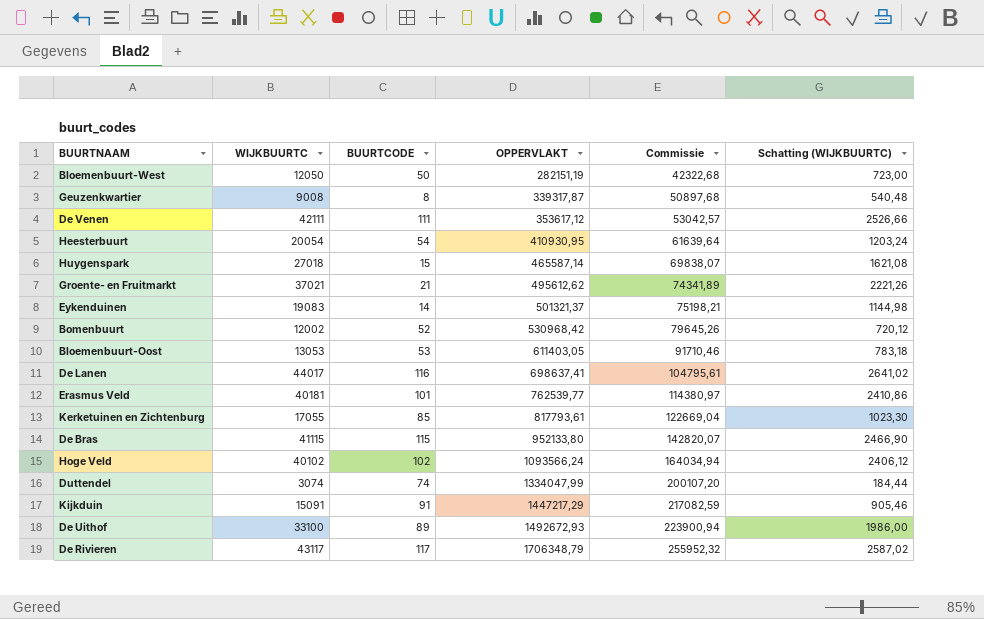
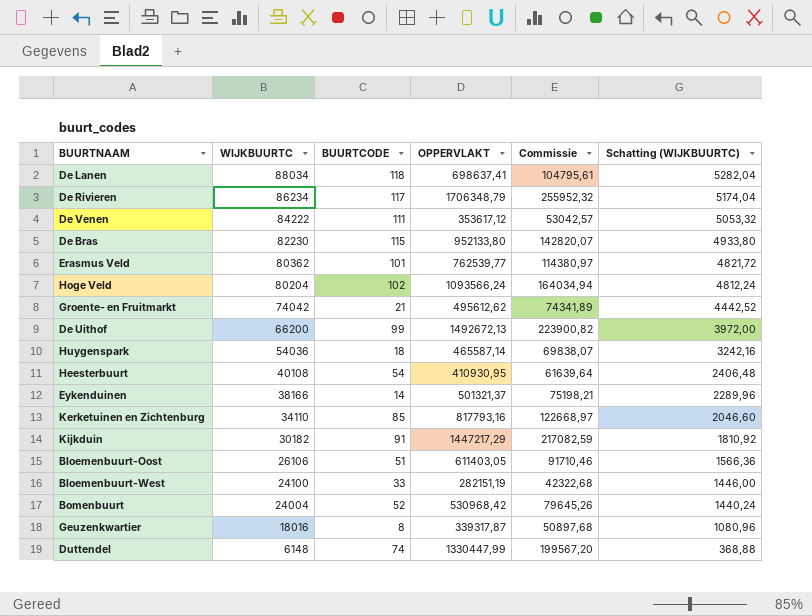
row order: OPPERVLAKT ascending -> WIJKBUURTC descending
De Lanen | WIJKBUURTC: 44017 -> 88034
De Lanen | BUURTCODE: 116 -> 118
De Lanen | Schatting (WIJKBUURTC): 2641,02 -> 5282,04
De Rivieren | WIJKBUURTC: 43117 -> 86234
De Rivieren | Schatting (WIJKBUURTC): 2587,02 -> 5174,04
De Venen | WIJKBUURTC: 42111 -> 84222
De Venen | Schatting (WIJKBUURTC): 2526,66 -> 5053,32
De Bras | WIJKBUURTC: 41115 -> 82230
De Bras | Schatting (WIJKBUURTC): 2466,90 -> 4933,80
Erasmus Veld | WIJKBUURTC: 40181 -> 80362
Erasmus Veld | Schatting (WIJKBUURTC): 2410,86 -> 4821,72
Hoge Veld | WIJKBUURTC: 40102 -> 80204
Hoge Veld | Schatting (WIJKBUURTC): 2406,12 -> 4812,24
Groente- en Fruitmarkt | WIJKBUURTC: 37021 -> 74042
Groente- en Fruitmarkt | Schatting (WIJKBUURTC): 2221,26 -> 4442,52
De Uithof | WIJKBUURTC: 33100 -> 66200
De Uithof | BUURTCODE: 89 -> 99
De Uithof | OPPERVLAKT: 1492672,93 -> 1492672,13
De Uithof | Commissie: 223900,94 -> 223900,82
De Uithof | Schatting (WIJKBUURTC): 1986,00 -> 3972,00
Huygenspark | WIJKBUURTC: 27018 -> 54036
Huygenspark | BUURTCODE: 15 -> 18
Huygenspark | Schatting (WIJKBUURTC): 1621,08 -> 3242,16
Heesterbuurt | WIJKBUURTC: 20054 -> 40108
Heesterbuurt | Schatting (WIJKBUURTC): 1203,24 -> 2406,48
Eykenduinen | WIJKBUURTC: 19083 -> 38166
Eykenduinen | Schatting (WIJKBUURTC): 1144,98 -> 2289,96
Kerketuinen en Zichtenburg | WIJKBUURTC: 17055 -> 34110
Kerketuinen en Zichtenburg | OPPERVLAKT: 817793,61 -> 817793,16
Kerketuinen en Zichtenburg | Commissie: 122669,04 -> 122668,97
Kerketuinen en Zichtenburg | Schatting (WIJKBUURTC): 1023,30 -> 2046,60
Kijkduin | WIJKBUURTC: 15091 -> 30182
Kijkduin | Schatting (WIJKBUURTC): 905,46 -> 1810,92
Bloemenbuurt-Oost | WIJKBUURTC: 13053 -> 26106
Bloemenbuurt-Oost | BUURTCODE: 53 -> 51
Bloemenbuurt-Oost | Schatting (WIJKBUURTC): 783,18 -> 1566,36
Bloemenbuurt-West | WIJKBUURTC: 12050 -> 24100
Bloemenbuurt-West | BUURTCODE: 50 -> 33
Bloemenbuurt-West | Schatting (WIJKBUURTC): 723,00 -> 1446,00
Bomenbuurt | WIJKBUURTC: 12002 -> 24004
Bomenbuurt | Schatting (WIJKBUURTC): 720,12 -> 1440,24
Geuzenkwartier | WIJKBUURTC: 9008 -> 18016
Geuzenkwartier | Schatting (WIJKBUURTC): 540,48 -> 1080,96
Duttendel | WIJKBUURTC: 3074 -> 6148
Duttendel | OPPERVLAKT: 1334047,99 -> 1330447,99
Duttendel | Commissie: 200107,20 -> 199567,20
Duttendel | Schatting (WIJKBUURTC): 184,44 -> 368,88

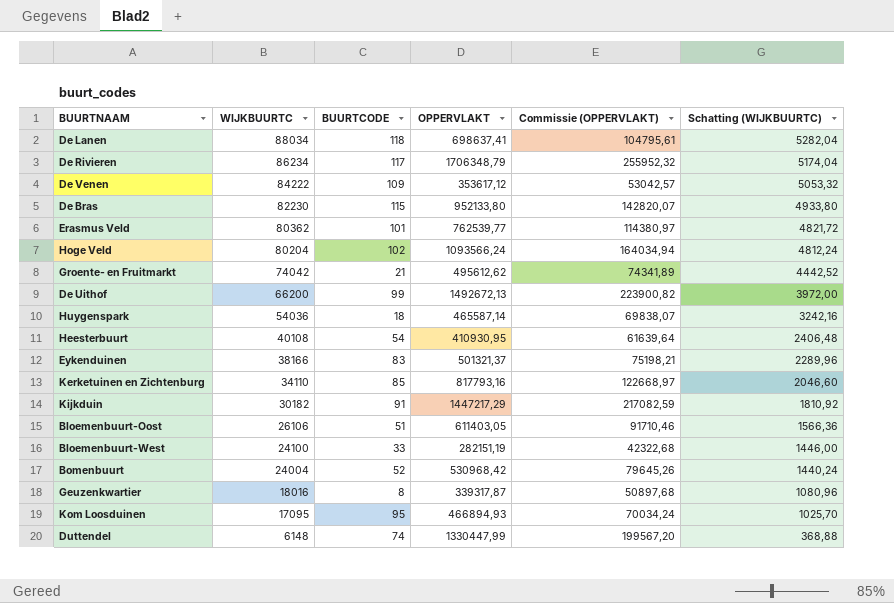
column name: Commissie -> Commissie (OPPERVLAKT)
De Venen | BUURTCODE: 111 -> 109
Eykenduinen | BUURTCODE: 14 -> 83
row Kom Loosduinen: none -> 17095 | 95 | 466894,93 | 70034,24 | 1025,70

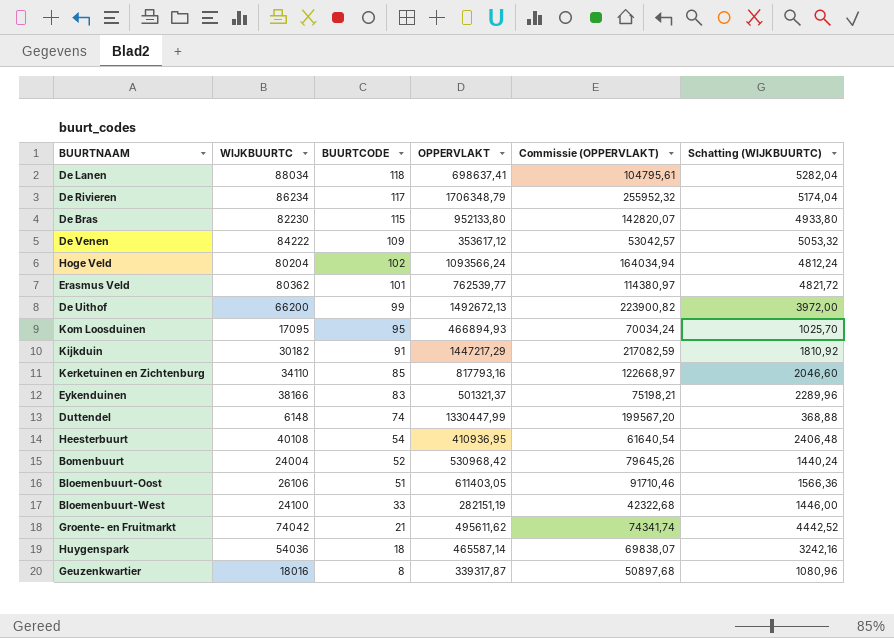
row order: WIJKBUURTC descending -> BUURTCODE descending
Heesterbuurt | OPPERVLAKT: 410930,95 -> 410936,95
Heesterbuurt | Commissie (OPPERVLAKT): 61639,64 -> 61640,54
Groente- en Fruitmarkt | OPPERVLAKT: 495612,62 -> 495611,62
Groente- en Fruitmarkt | Commissie (OPPERVLAKT): 74341,89 -> 74341,74

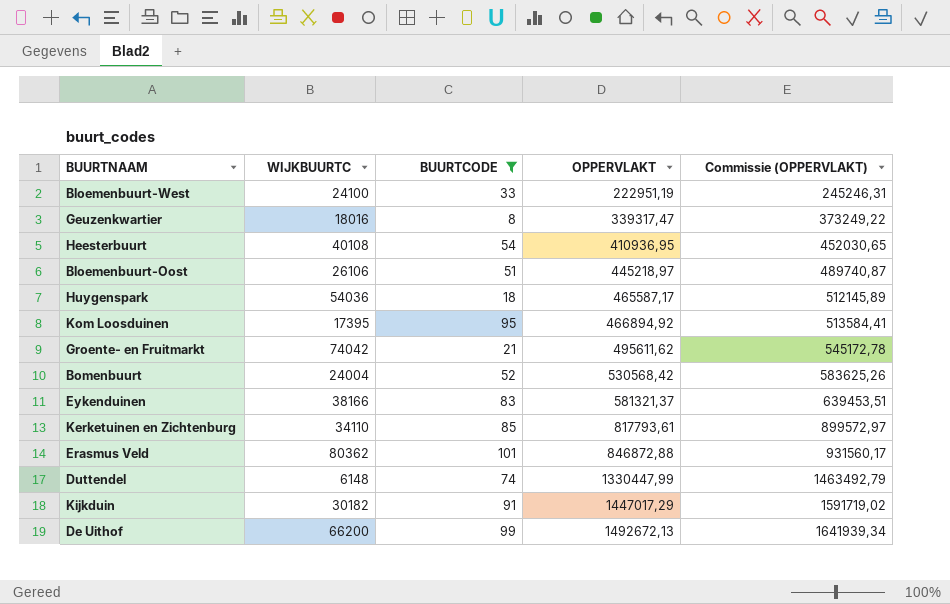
filter: none -> BUURTCODE <= 101
row order: BUURTCODE descending -> OPPERVLAKT ascending
column Schatting (WIJKBUURTC) | formula: [WIJKBUURTC] * 0,06 -> none
column Commissie (OPPERVLAKT) | formula: [OPPERVLAKT] * 0,15 -> [OPPERVLAKT] * 1,1
Bloemenbuurt-West | OPPERVLAKT: 282151,19 -> 222951,19
Geuzenkwartier | OPPERVLAKT: 339317,87 -> 339317,47
Bloemenbuurt-Oost | OPPERVLAKT: 611403,05 -> 445218,97
Huygenspark | OPPERVLAKT: 465587,14 -> 465587,17
Kom Loosduinen | WIJKBUURTC: 17095 -> 17395
Kom Loosduinen | OPPERVLAKT: 466894,93 -> 466894,92
Bomenbuurt | OPPERVLAKT: 530968,42 -> 530568,42
Eykenduinen | OPPERVLAKT: 501321,37 -> 581321,37
Kerketuinen en Zichtenburg | OPPERVLAKT: 817793,16 -> 817793,61
Erasmus Veld | OPPERVLAKT: 762539,77 -> 846872,88
Kijkduin | OPPERVLAKT: 1447217,29 -> 1447017,29

